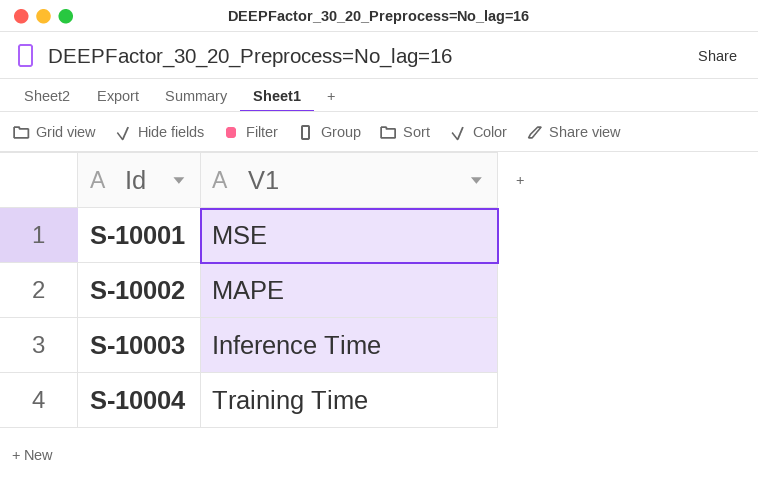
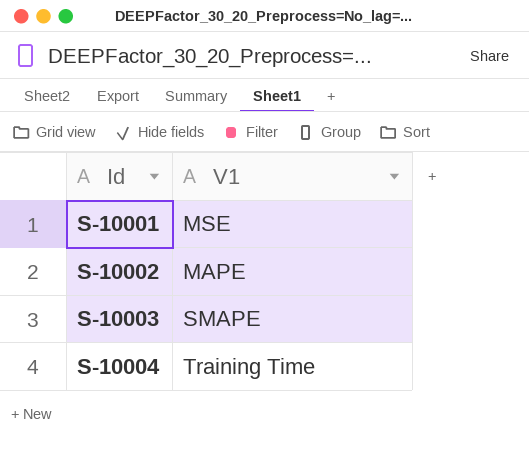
S-10003 | V1: Inference Time -> SMAPE

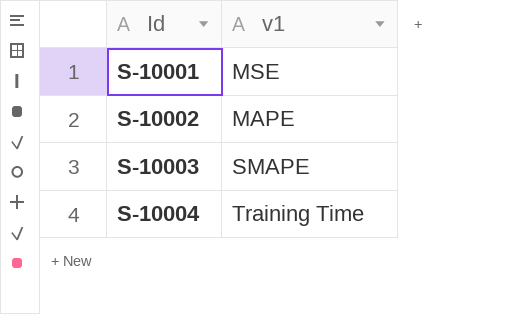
column name: V1 -> v1

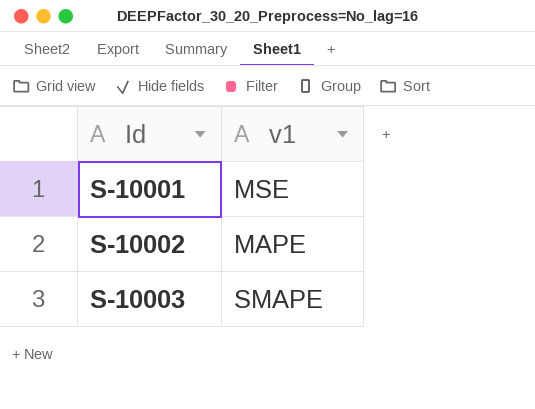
row S-10004: Training Time -> none

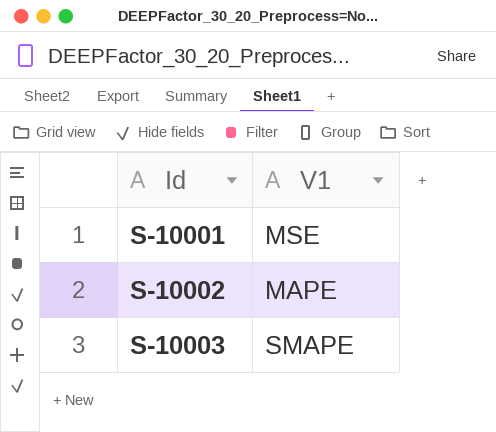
column name: v1 -> V1

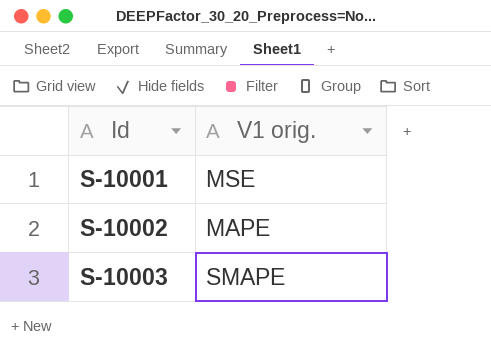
column name: V1 -> V1 orig.

